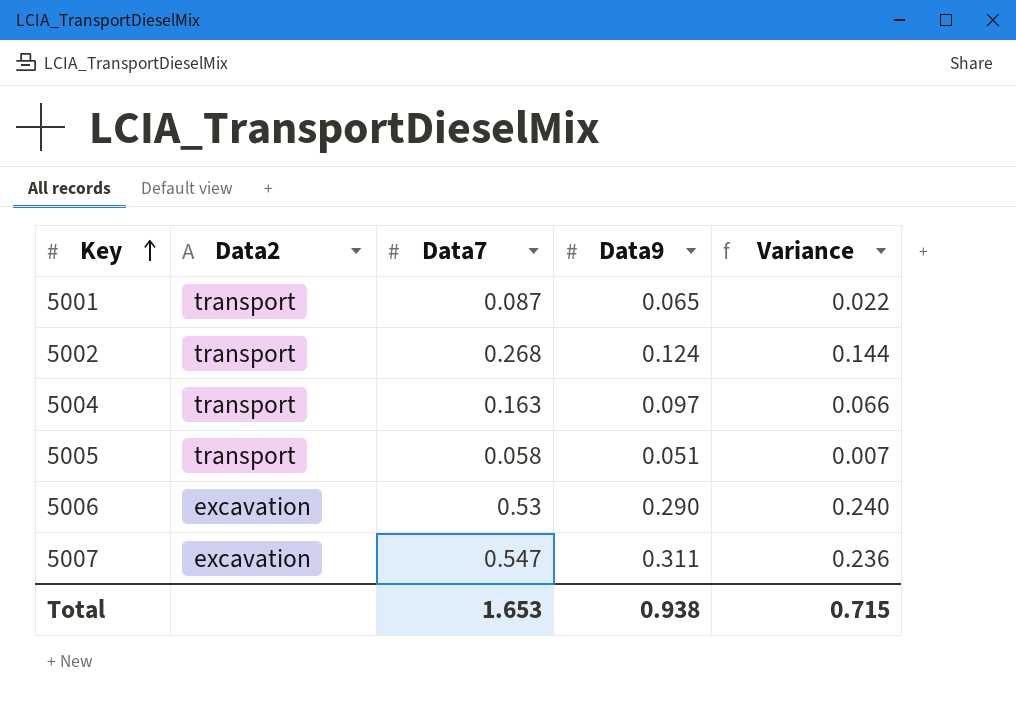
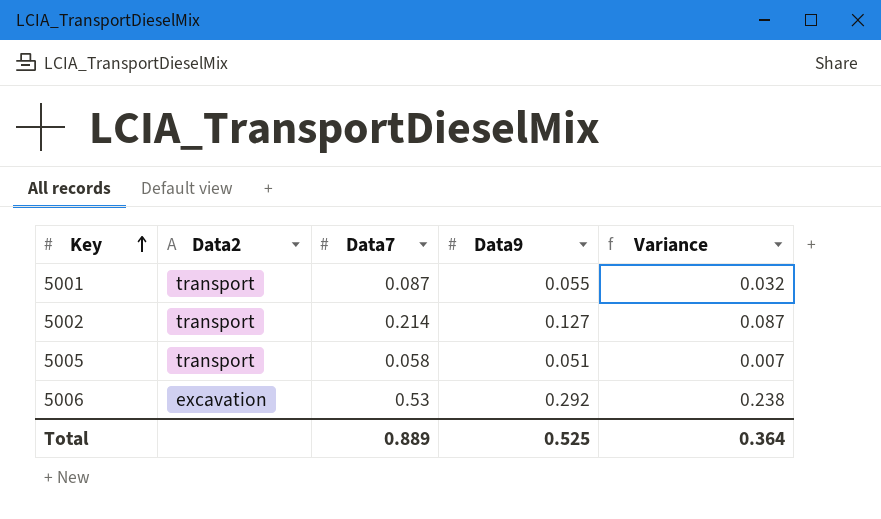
row 5004: transport | 0.163 | 0.097 | 0.066 -> none
row 5007: excavation | 0.547 | 0.311 | 0.236 -> none
5001 | Data9: 0.065 -> 0.055
5001 | Variance: 0.022 -> 0.032
5002 | Data7: 0.268 -> 0.214
5002 | Data9: 0.124 -> 0.127
5002 | Variance: 0.144 -> 0.087
5006 | Data9: 0.290 -> 0.292
5006 | Variance: 0.240 -> 0.238
Total | Data7: 1.653 -> 0.889
Total | Data9: 0.938 -> 0.525
Total | Variance: 0.715 -> 0.364

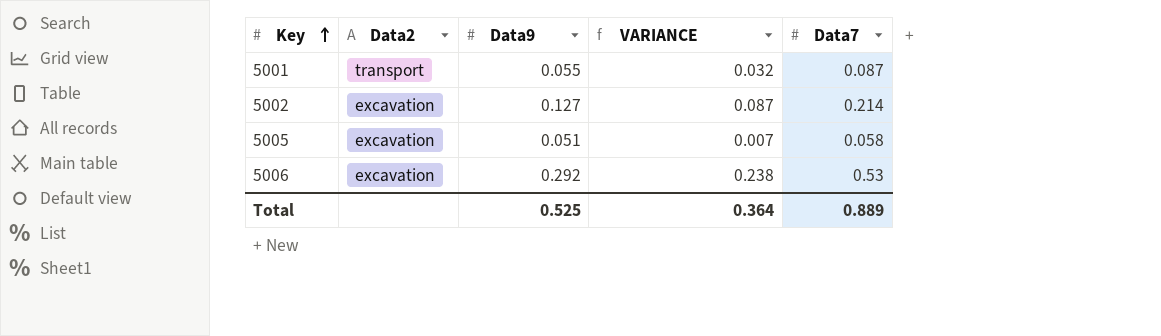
column name: Variance -> VARIANCE
column Data7 | position: 3 -> 5
5002 | Data2: transport -> excavation
5005 | Data2: transport -> excavation

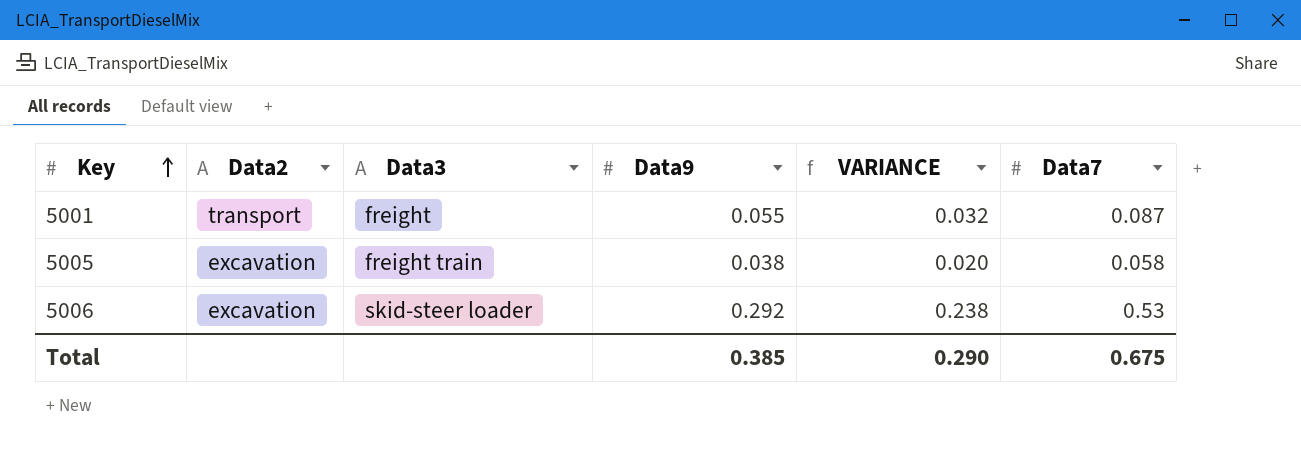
column Data3 | position: none -> 3
row 5002: excavation | 0.127 | 0.087 | 0.214 -> none
5005 | Data9: 0.051 -> 0.038
5005 | VARIANCE: 0.007 -> 0.020
Total | Data9: 0.525 -> 0.385
Total | VARIANCE: 0.364 -> 0.290
Total | Data7: 0.889 -> 0.675

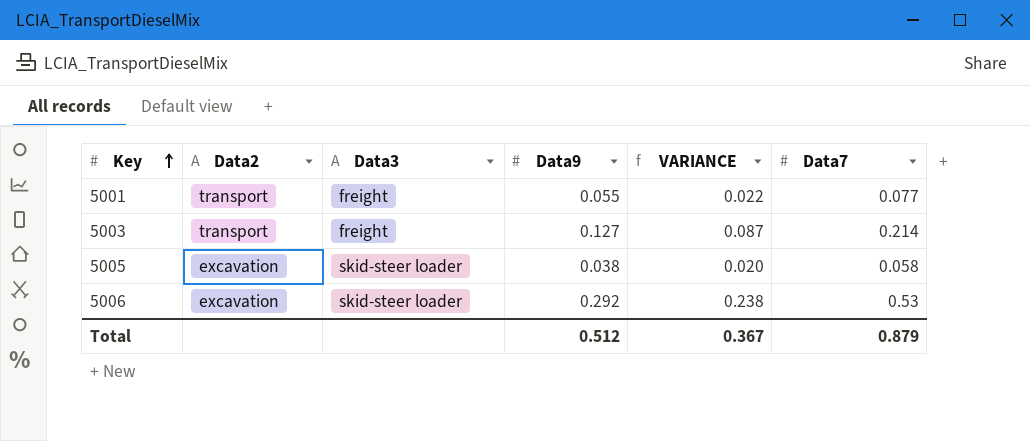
5001 | VARIANCE: 0.032 -> 0.022
5001 | Data7: 0.087 -> 0.077
row 5003: none -> transport | freight | 0.127 | 0.087 | 0.214
5005 | Data3: freight train -> skid-steer loader
Total | Data9: 0.385 -> 0.512
Total | VARIANCE: 0.290 -> 0.367
Total | Data7: 0.675 -> 0.879

